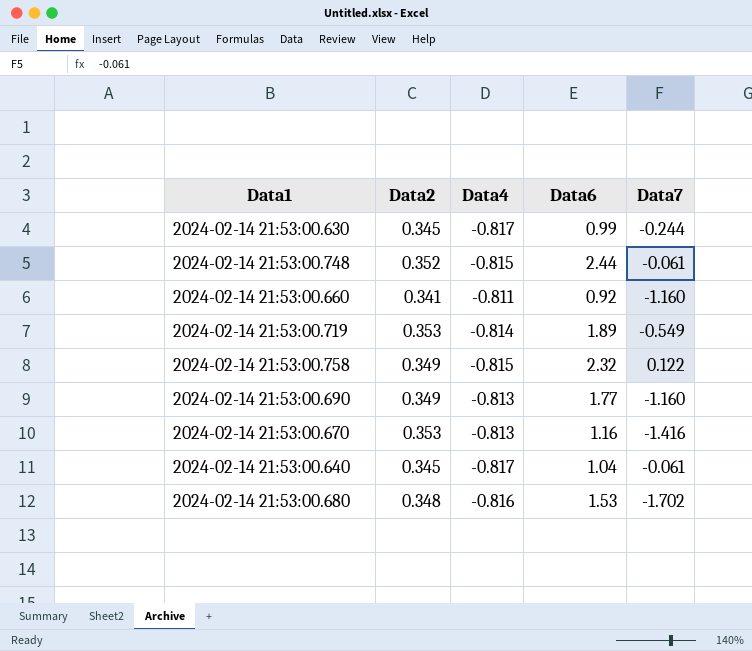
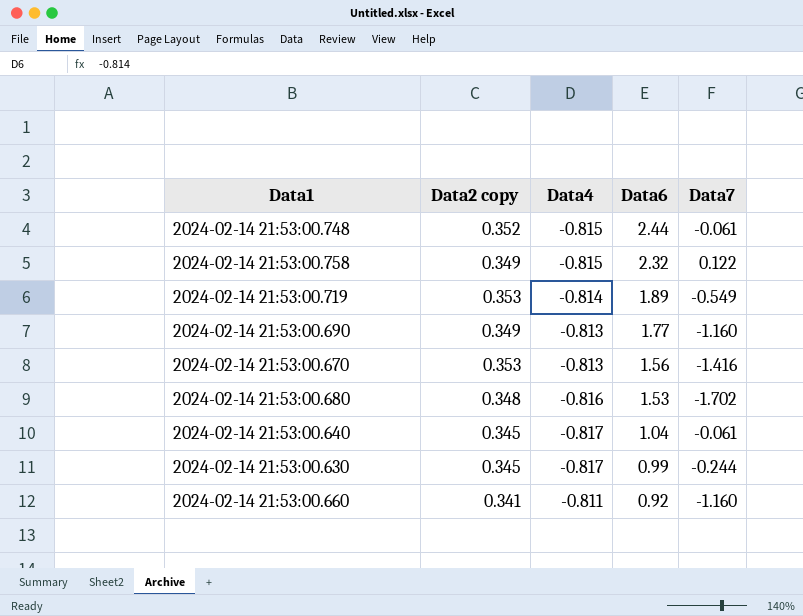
row order: none -> Data6 descending
column name: Data2 -> Data2 copy
2024-02-14 21:53:00.670 | Data6: 1.16 -> 1.56

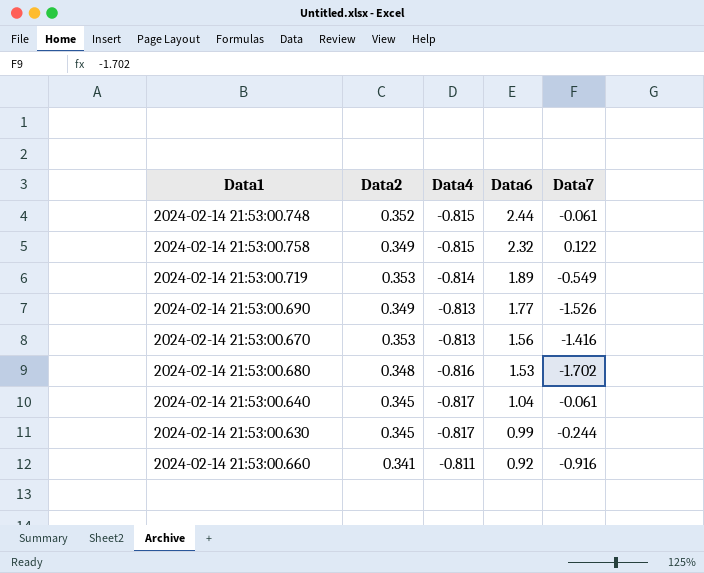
column name: Data2 copy -> Data2
2024-02-14 21:53:00.690 | Data7: -1.160 -> -1.526
2024-02-14 21:53:00.660 | Data7: -1.160 -> -0.916

